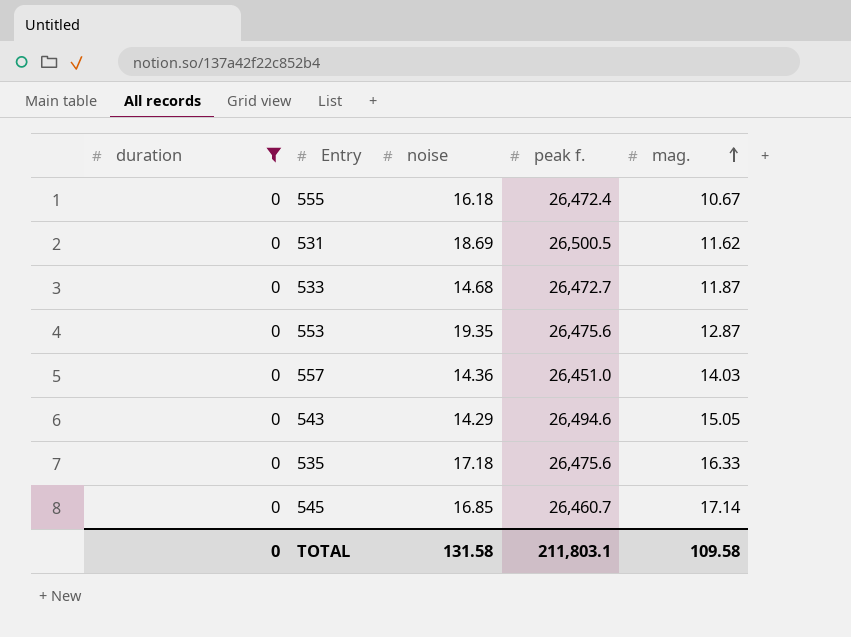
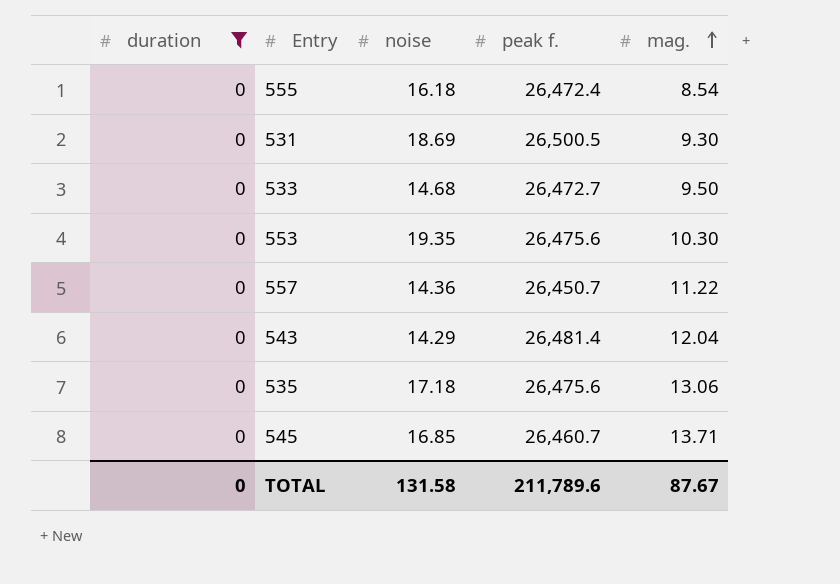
555 | mag.: 10.67 -> 8.54
531 | mag.: 11.62 -> 9.30
533 | mag.: 11.87 -> 9.50
553 | mag.: 12.87 -> 10.30
557 | peak f.: 26,451.0 -> 26,450.7
557 | mag.: 14.03 -> 11.22
543 | peak f.: 26,494.6 -> 26,481.4
543 | mag.: 15.05 -> 12.04
535 | mag.: 16.33 -> 13.06
545 | mag.: 17.14 -> 13.71
TOTAL | peak f.: 211,803.1 -> 211,789.6
TOTAL | mag.: 109.58 -> 87.67

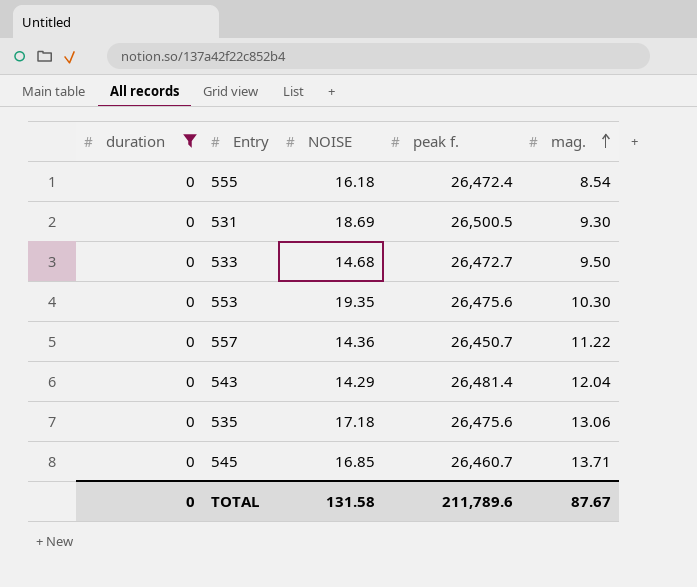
column name: noise -> NOISE

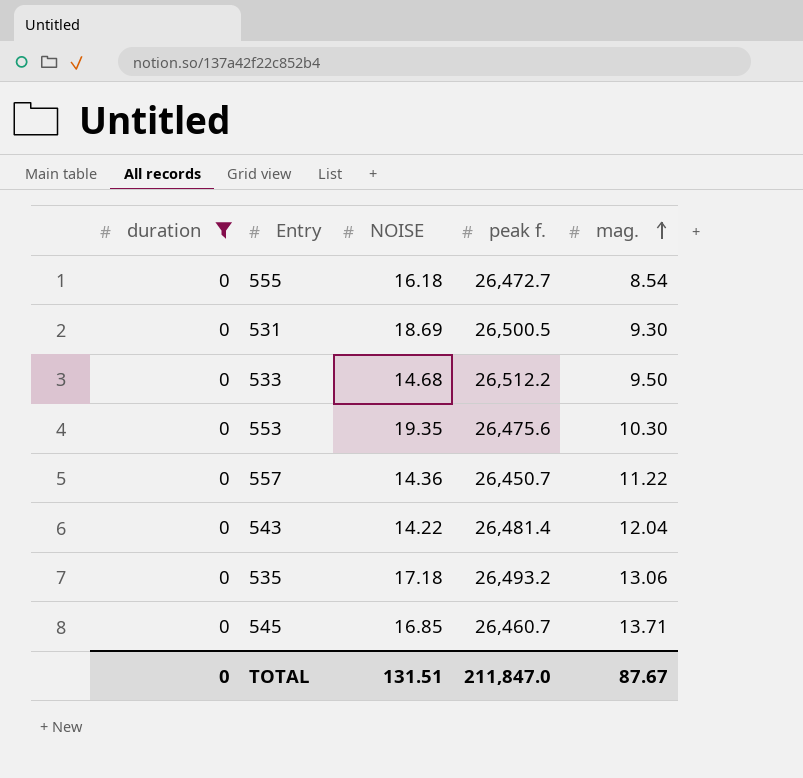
555 | peak f.: 26,472.4 -> 26,472.7
533 | peak f.: 26,472.7 -> 26,512.2
543 | NOISE: 14.29 -> 14.22
535 | peak f.: 26,475.6 -> 26,493.2
TOTAL | NOISE: 131.58 -> 131.51
TOTAL | peak f.: 211,789.6 -> 211,847.0

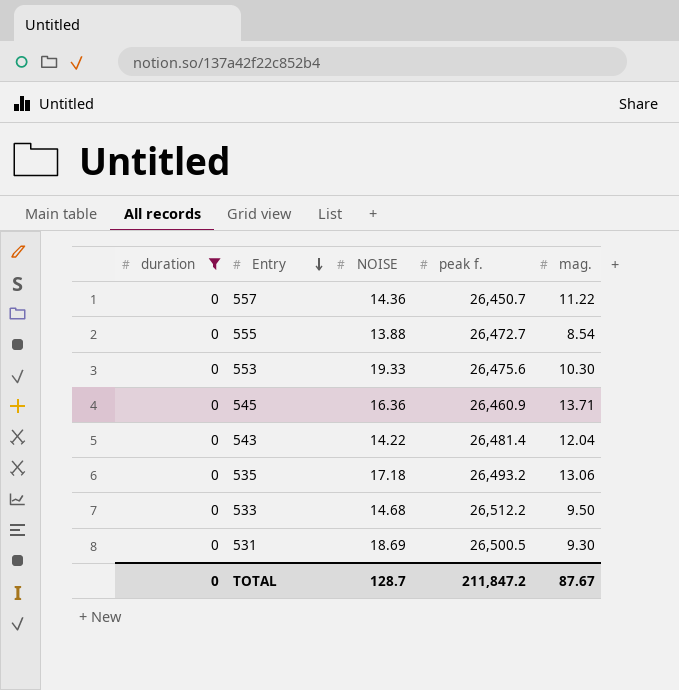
row order: mag. ascending -> Entry descending
555 | NOISE: 16.18 -> 13.88
553 | NOISE: 19.35 -> 19.33
545 | NOISE: 16.85 -> 16.36
545 | peak f.: 26,460.7 -> 26,460.9
TOTAL | NOISE: 131.51 -> 128.7
TOTAL | peak f.: 211,847.0 -> 211,847.2

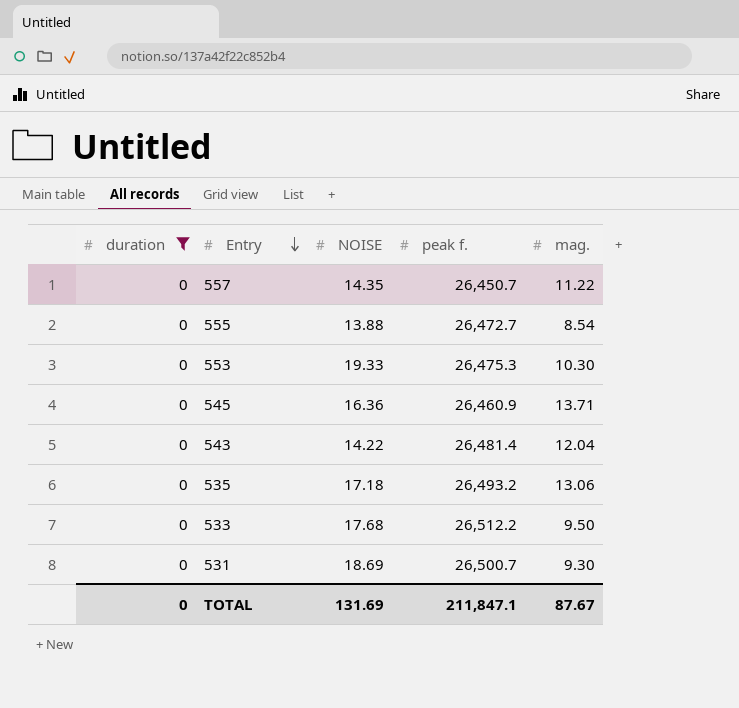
557 | NOISE: 14.36 -> 14.35
553 | peak f.: 26,475.6 -> 26,475.3
533 | NOISE: 14.68 -> 17.68
531 | peak f.: 26,500.5 -> 26,500.7
TOTAL | NOISE: 128.7 -> 131.69
TOTAL | peak f.: 211,847.2 -> 211,847.1

